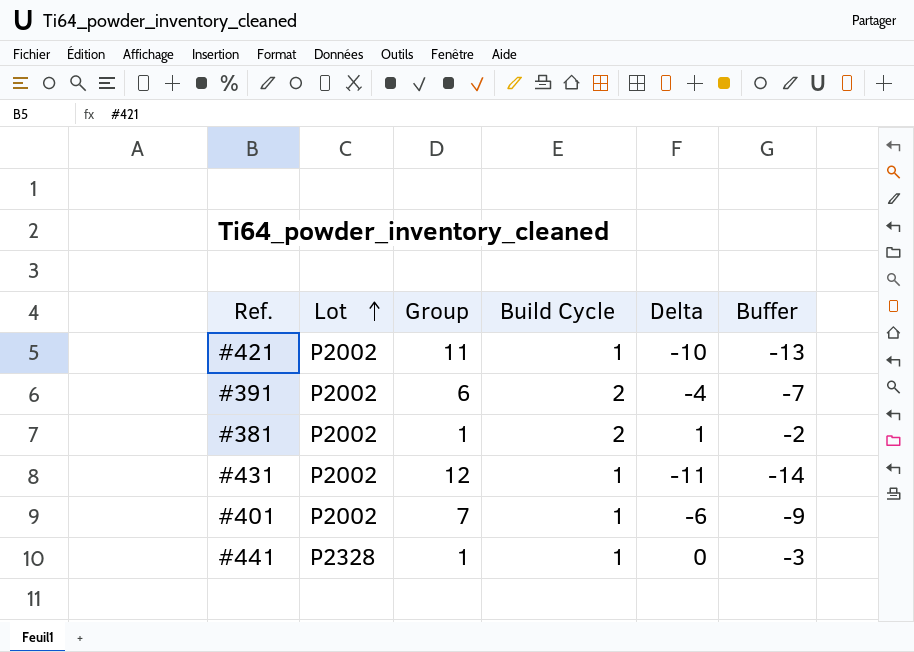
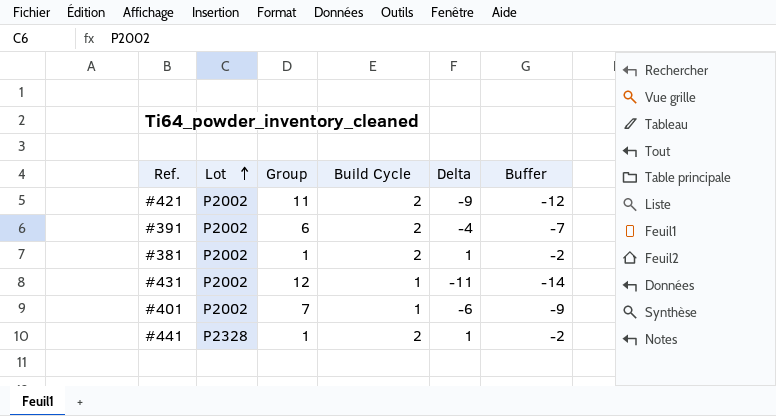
#421 | Build Cycle: 1 -> 2
#421 | Delta: -10 -> -9
#421 | Buffer: -13 -> -12
#441 | Build Cycle: 1 -> 2
#441 | Delta: 0 -> 1
#441 | Buffer: -3 -> -2

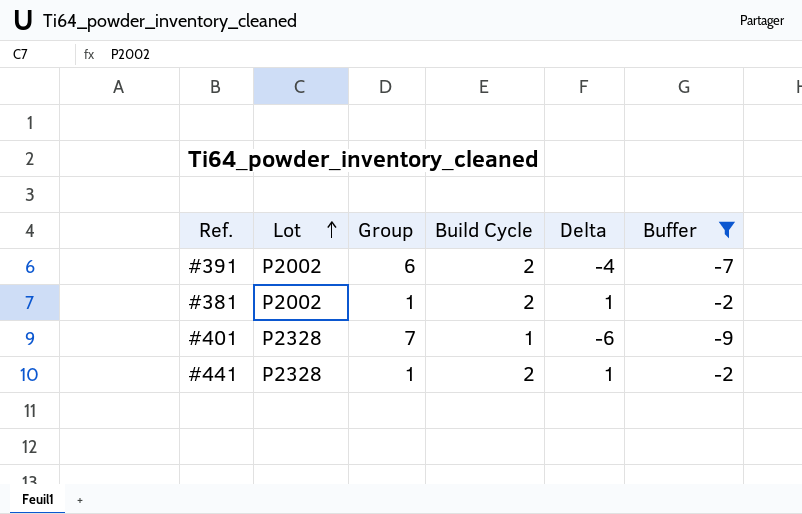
filter: none -> Buffer >= -9
#401 | Lot: P2002 -> P2328

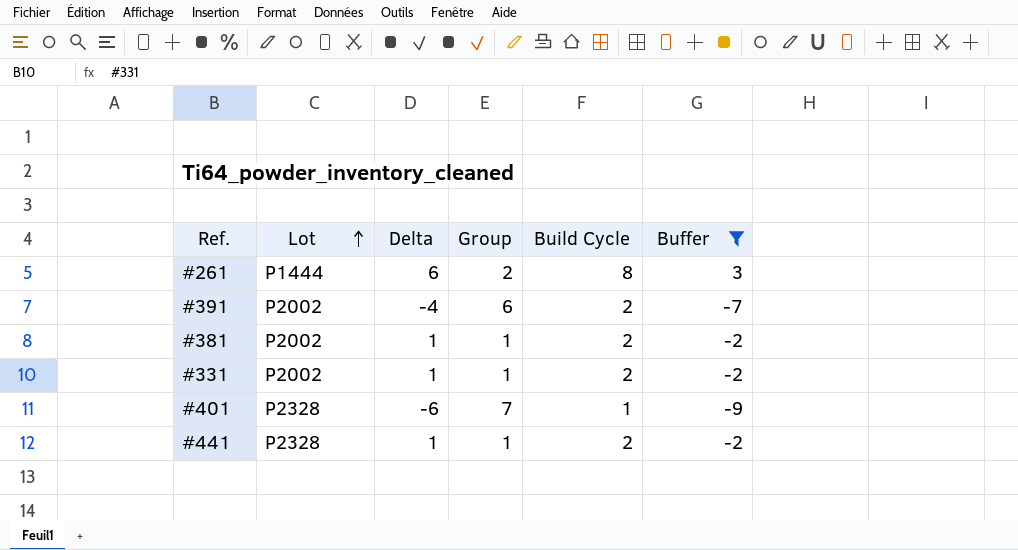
column Delta | position: 5 -> 3
row #261: none -> P1444 | 6 | 2 | 8 | 3
row #331: none -> P2002 | 1 | 1 | 2 | -2

